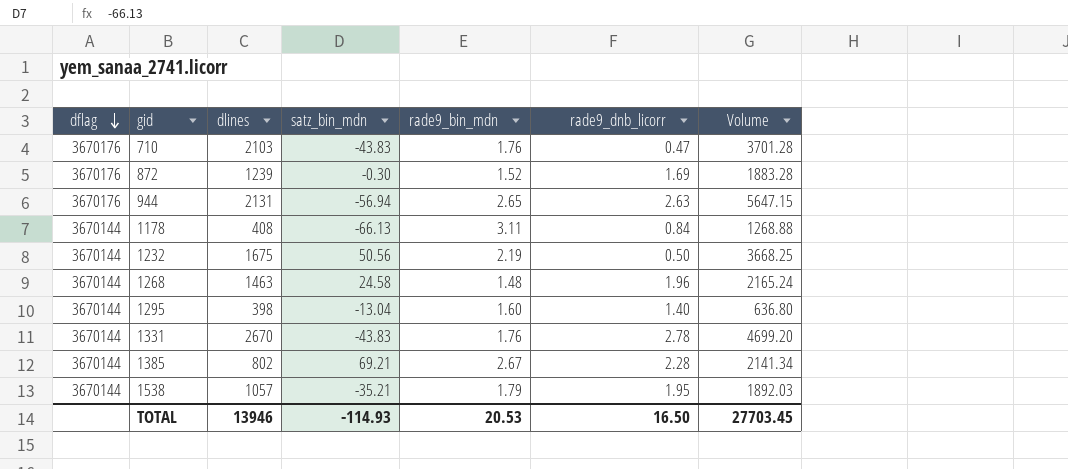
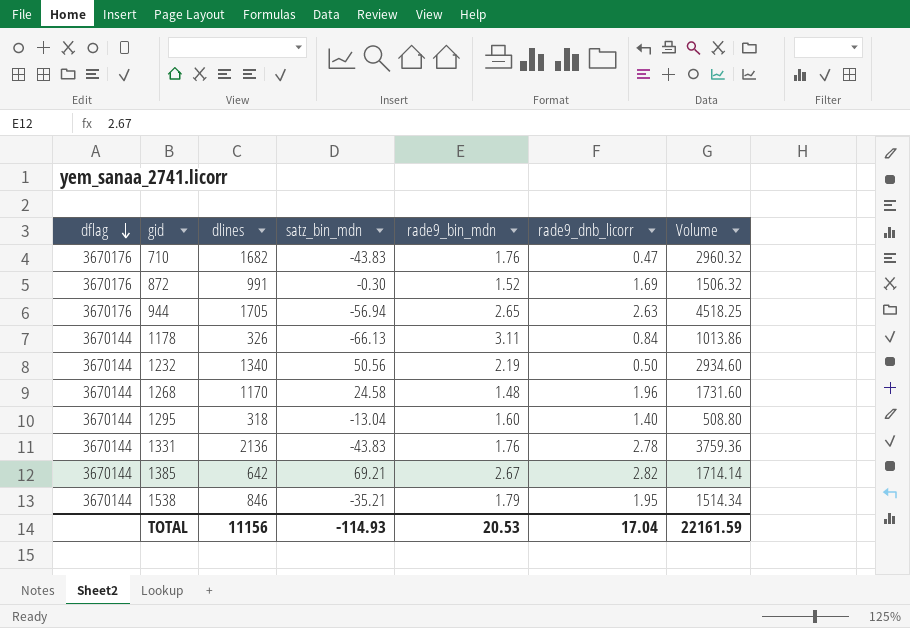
710 | dlines: 2103 -> 1682
710 | Volume: 3701.28 -> 2960.32
872 | dlines: 1239 -> 991
872 | Volume: 1883.28 -> 1506.32
944 | dlines: 2131 -> 1705
944 | Volume: 5647.15 -> 4518.25
1178 | dlines: 408 -> 326
1178 | Volume: 1268.88 -> 1013.86
1232 | dlines: 1675 -> 1340
1232 | Volume: 3668.25 -> 2934.60
1268 | dlines: 1463 -> 1170
1268 | Volume: 2165.24 -> 1731.60
1295 | dlines: 398 -> 318
1295 | Volume: 636.80 -> 508.80
1331 | dlines: 2670 -> 2136
1331 | Volume: 4699.20 -> 3759.36
1385 | dlines: 802 -> 642
1385 | rade9_dnb_licorr: 2.28 -> 2.82
1385 | Volume: 2141.34 -> 1714.14
1538 | dlines: 1057 -> 846
1538 | Volume: 1892.03 -> 1514.34
TOTAL | dlines: 13946 -> 11156
TOTAL | rade9_dnb_licorr: 16.50 -> 17.04
TOTAL | Volume: 27703.45 -> 22161.59

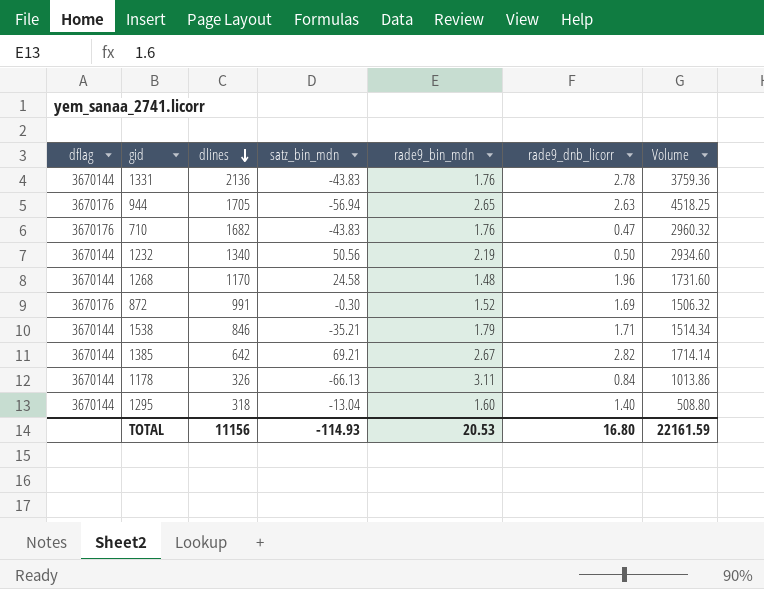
row order: dflag descending -> dlines descending
1538 | rade9_dnb_licorr: 1.95 -> 1.71
TOTAL | rade9_dnb_licorr: 17.04 -> 16.80

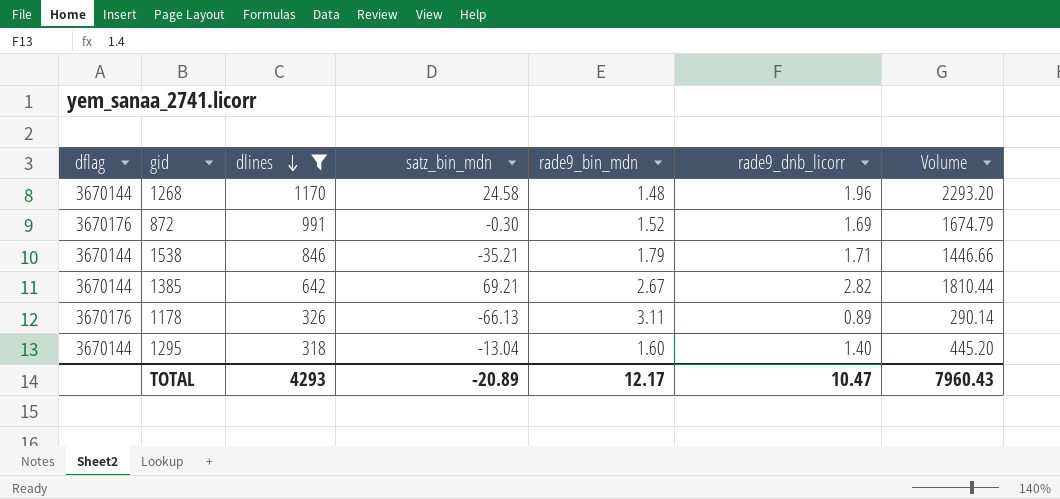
filter: none -> dlines <= 1170
column Volume | formula: [dlines] * [rade9_bin_mdn] -> [dlines] * [rade9_dnb_licorr]
1178 | dflag: 3670144 -> 3670176
1178 | rade9_dnb_licorr: 0.84 -> 0.89
TOTAL | dlines: 11156 -> 4293
TOTAL | satz_bin_mdn: -114.93 -> -20.89
TOTAL | rade9_bin_mdn: 20.53 -> 12.17
TOTAL | rade9_dnb_licorr: 16.80 -> 10.47
TOTAL | Volume: 22161.59 -> 7960.43

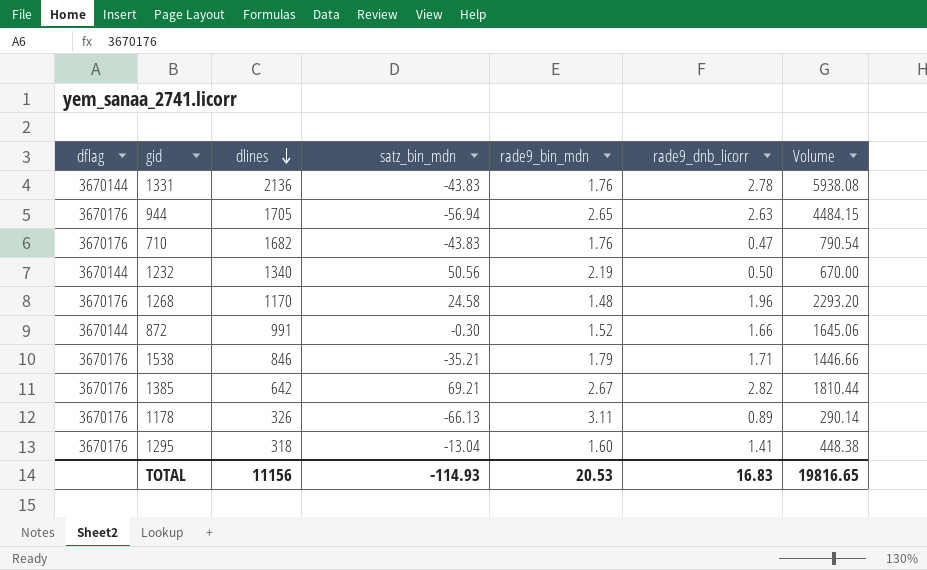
filter: dlines <= 1170 -> none
1268 | dflag: 3670144 -> 3670176
872 | dflag: 3670176 -> 3670144
872 | rade9_dnb_licorr: 1.69 -> 1.66
872 | Volume: 1674.79 -> 1645.06
1538 | dflag: 3670144 -> 3670176
1385 | dflag: 3670144 -> 3670176
1295 | dflag: 3670144 -> 3670176
1295 | rade9_dnb_licorr: 1.40 -> 1.41
1295 | Volume: 445.20 -> 448.38
TOTAL | dlines: 4293 -> 11156
TOTAL | satz_bin_mdn: -20.89 -> -114.93
TOTAL | rade9_bin_mdn: 12.17 -> 20.53
TOTAL | rade9_dnb_licorr: 10.47 -> 16.83
TOTAL | Volume: 7960.43 -> 19816.65

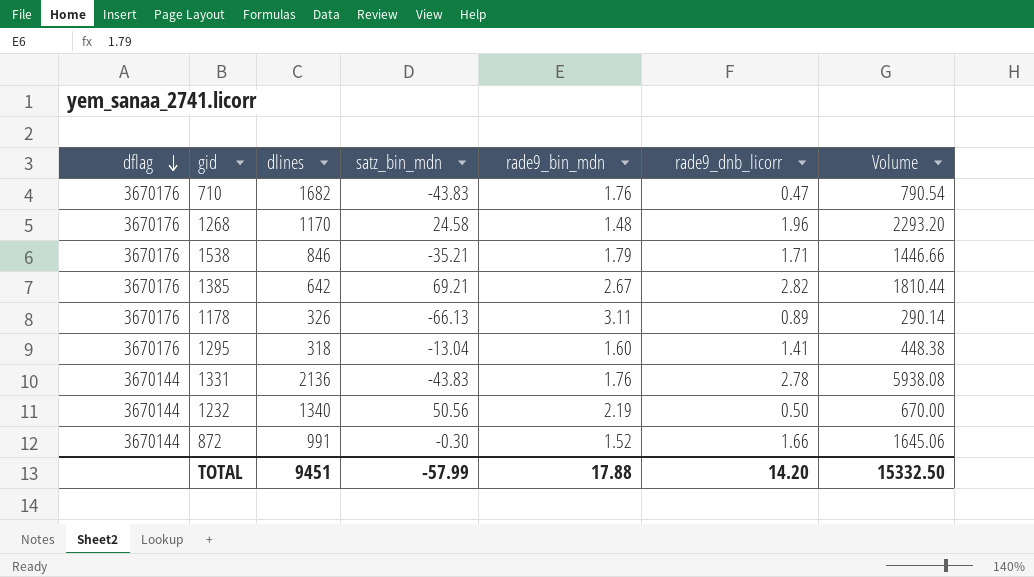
row order: dlines descending -> dflag descending
row 944: 3670176 | 1705 | -56.94 | 2.65 | 2.63 | 4484.15 -> none
TOTAL | dlines: 11156 -> 9451
TOTAL | satz_bin_mdn: -114.93 -> -57.99
TOTAL | rade9_bin_mdn: 20.53 -> 17.88
TOTAL | rade9_dnb_licorr: 16.83 -> 14.20
TOTAL | Volume: 19816.65 -> 15332.50

